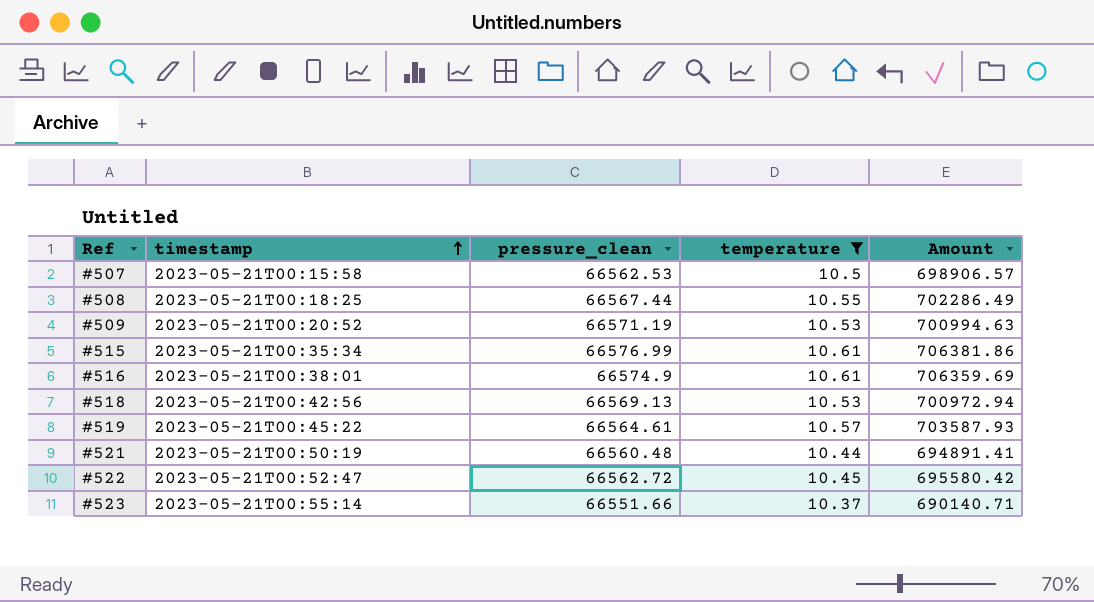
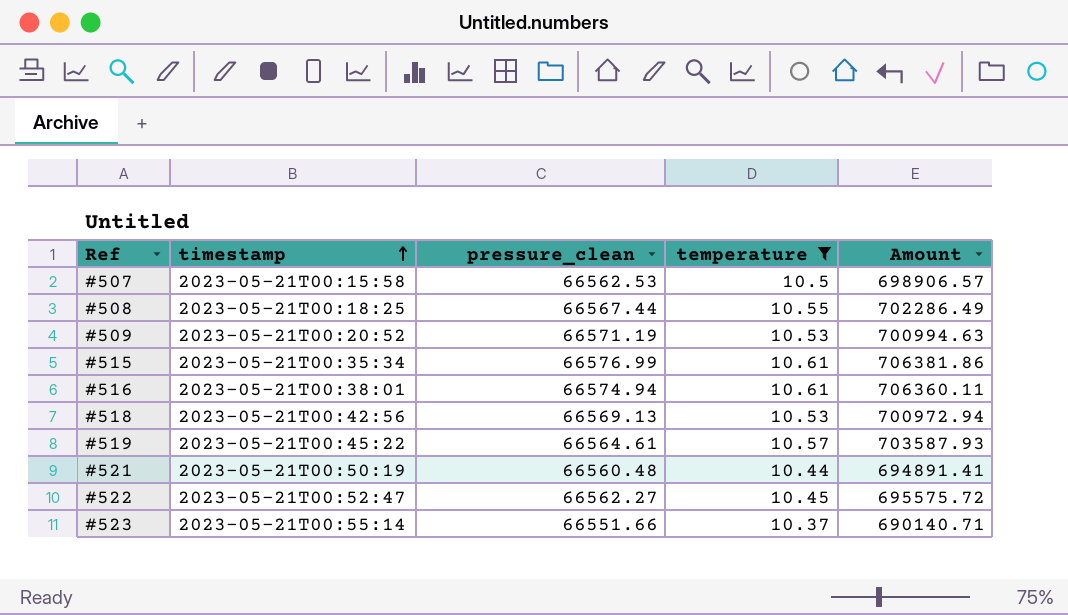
#516 | pressure_clean: 66574.9 -> 66574.94
#516 | Amount: 706359.69 -> 706360.11
#522 | pressure_clean: 66562.72 -> 66562.27
#522 | Amount: 695580.42 -> 695575.72

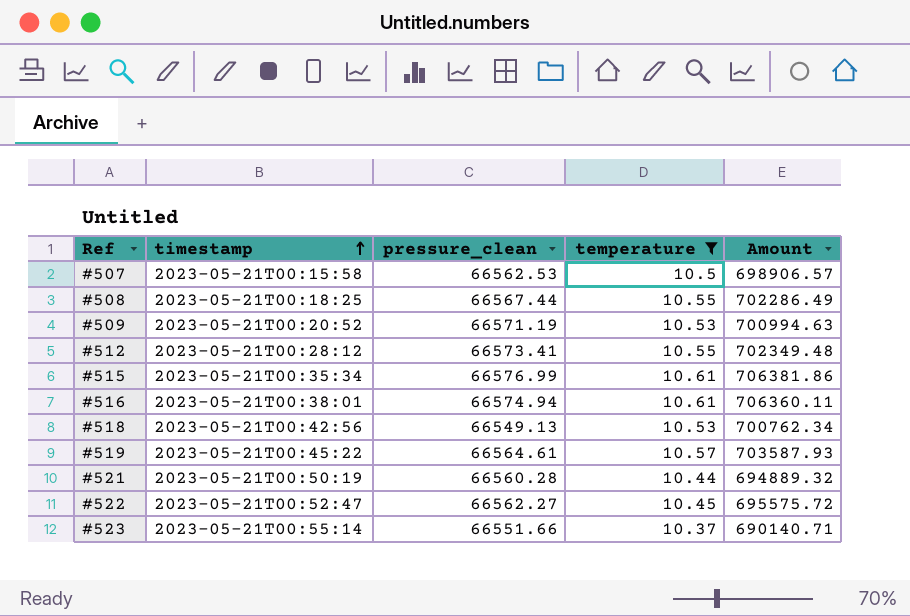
row #512: none -> 2023-05-21T00:28:12 | 66573.41 | 10.55 | 702349.48
#518 | pressure_clean: 66569.13 -> 66549.13
#518 | Amount: 700972.94 -> 700762.34
#521 | pressure_clean: 66560.48 -> 66560.28
#521 | Amount: 694891.41 -> 694889.32

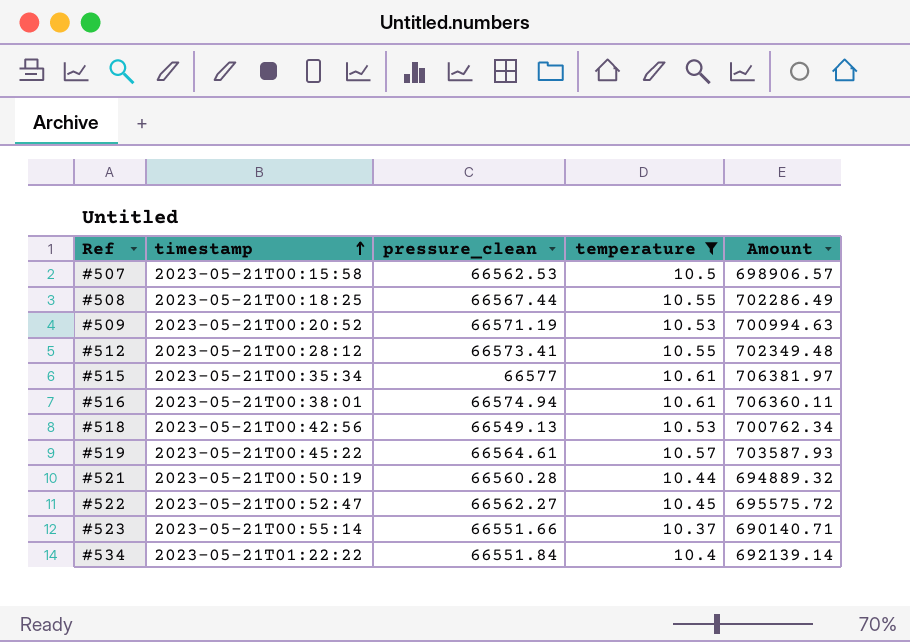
#515 | pressure_clean: 66576.99 -> 66577
#515 | Amount: 706381.86 -> 706381.97
row #534: none -> 2023-05-21T01:22:22 | 66551.84 | 10.4 | 692139.14

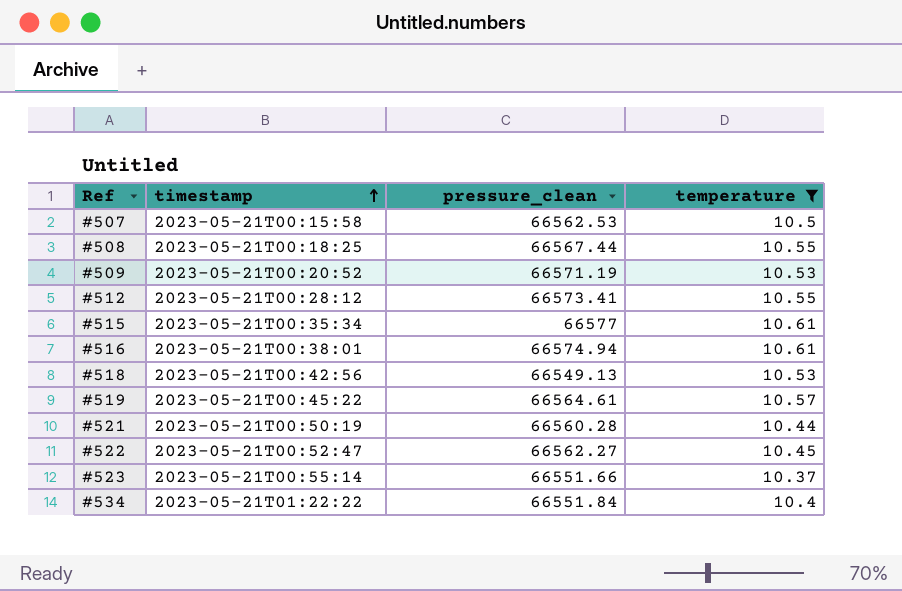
column Amount | formula: [pressure_clean] * [temperature] -> none

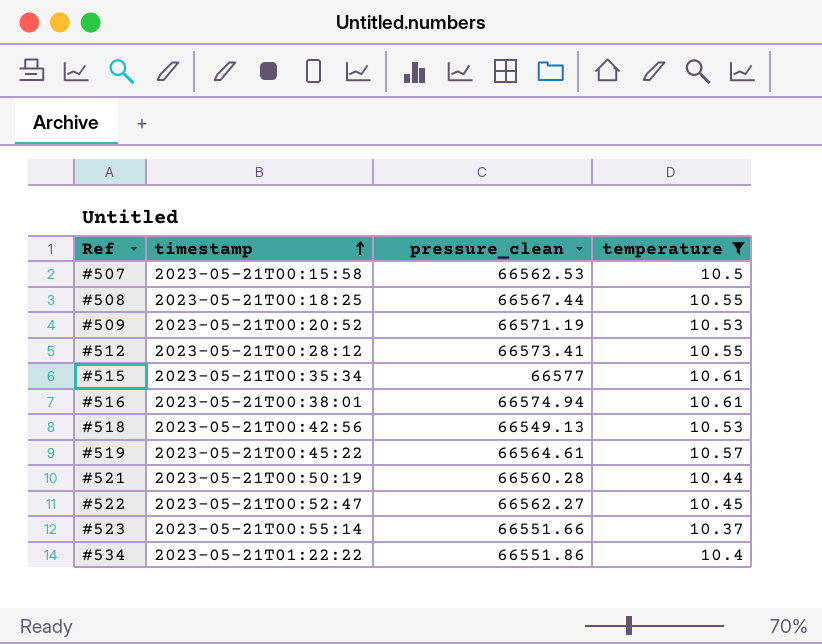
#534 | pressure_clean: 66551.84 -> 66551.86

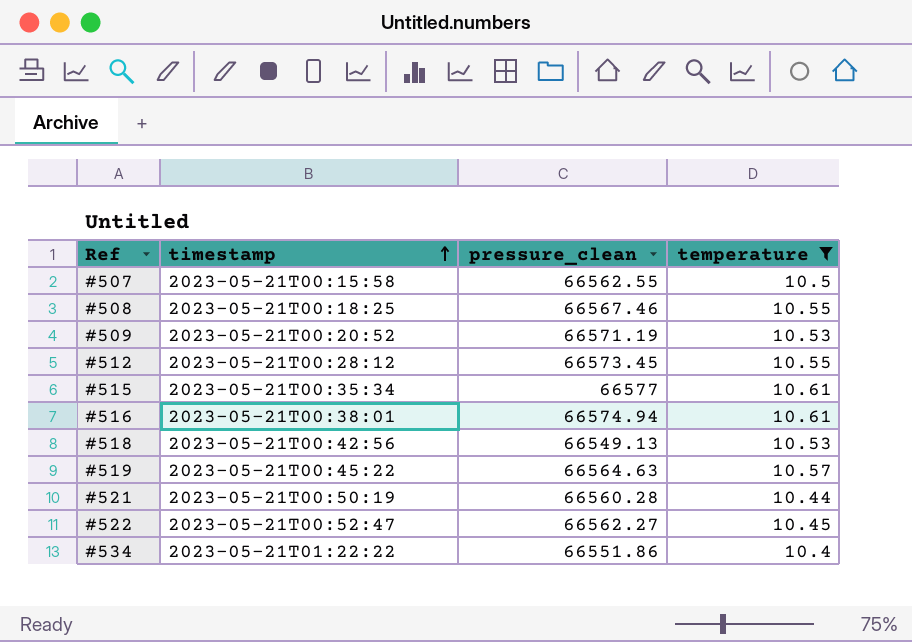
row #523: 2023-05-21T00:55:14 | 66551.66 | 10.37 -> none
#507 | pressure_clean: 66562.53 -> 66562.55
#508 | pressure_clean: 66567.44 -> 66567.46
#512 | pressure_clean: 66573.41 -> 66573.45
#519 | pressure_clean: 66564.61 -> 66564.63

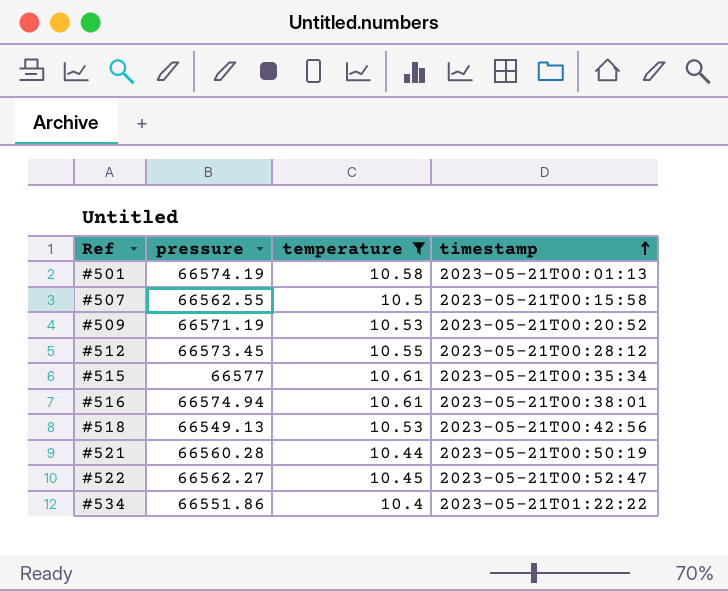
column name: pressure_clean -> pressure
column timestamp | position: 2 -> 4
row #508: 2023-05-21T00:18:25 | 66567.46 | 10.55 -> none
row #519: 2023-05-21T00:45:22 | 66564.63 | 10.57 -> none
row #501: none -> 66574.19 | 10.58 | 2023-05-21T00:01:13

